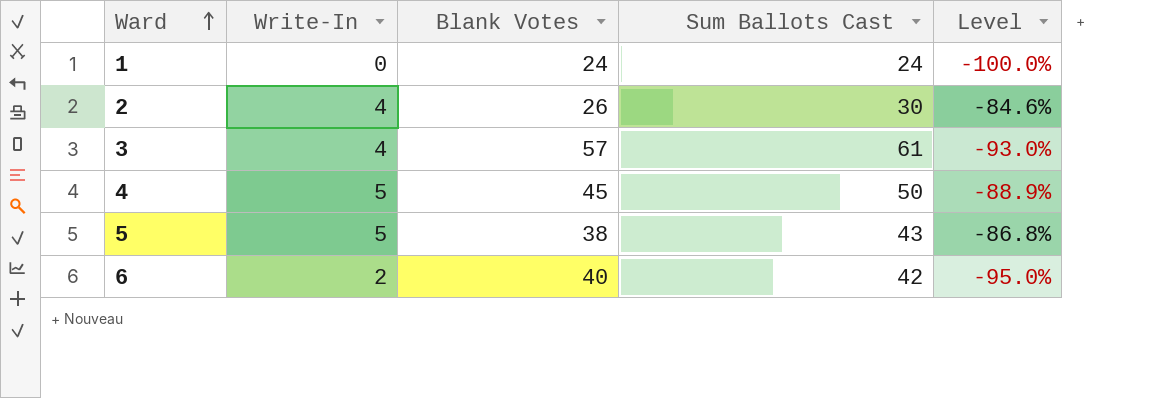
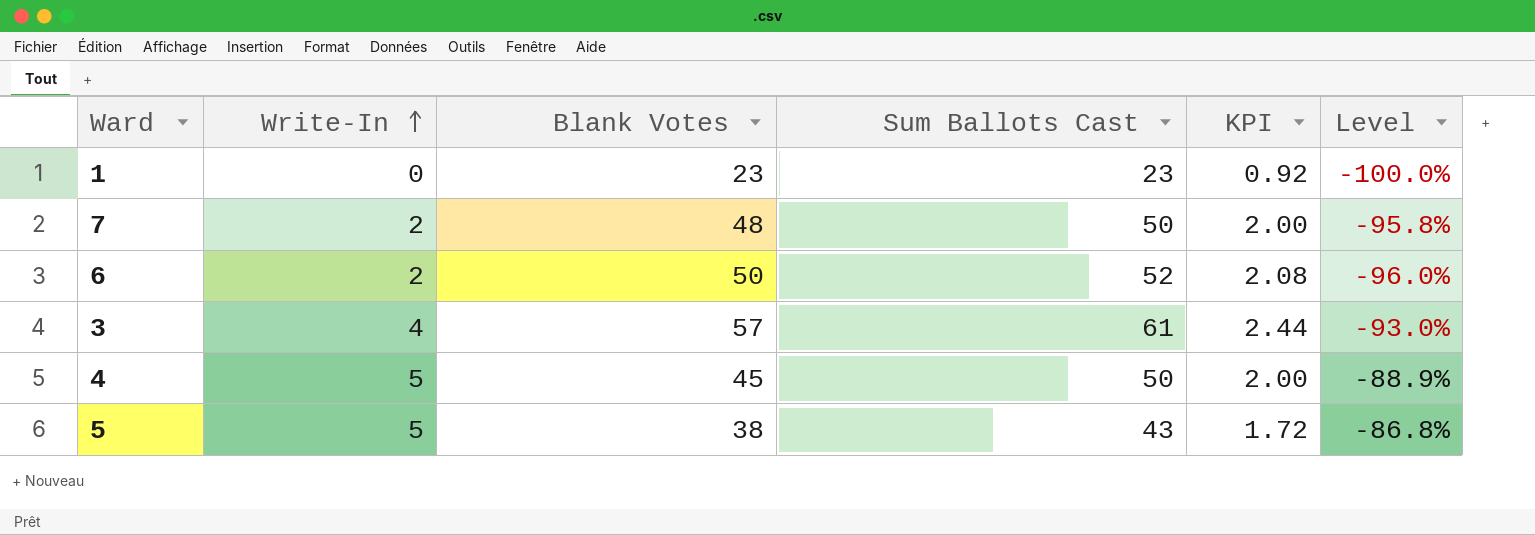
row order: Ward ascending -> Write-In ascending
column KPI | formula: none -> [Sum Ballots Cast] * 0.04
row 2: 4 | 26 | 30 | -84.6% -> none
1 | Blank Votes: 24 -> 23
1 | Sum Ballots Cast: 24 -> 23
row 7: none -> 2 | 48 | 50 | 2.00 | -95.8%
6 | Blank Votes: 40 -> 50
6 | Sum Ballots Cast: 42 -> 52
6 | Level: -95.0% -> -96.0%

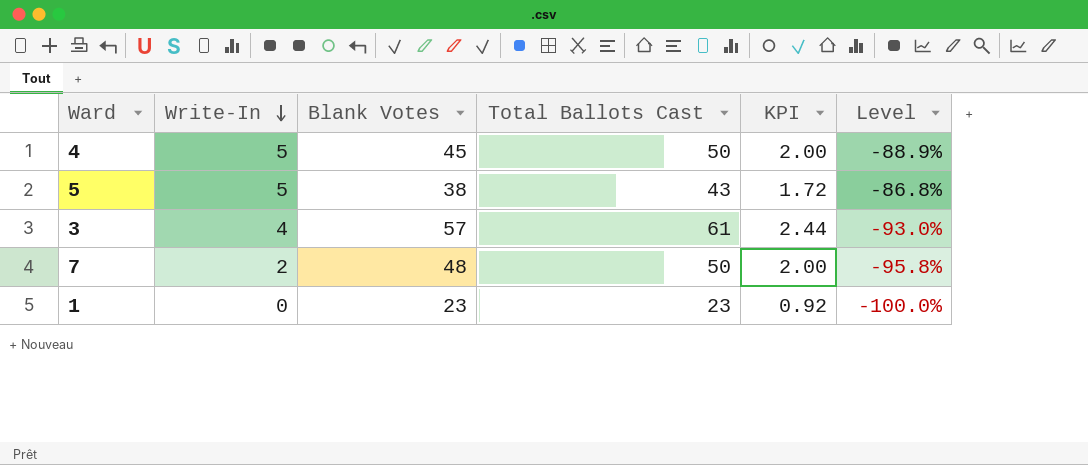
row order: Write-In ascending -> Write-In descending
column name: Sum Ballots Cast -> Total Ballots Cast
row 6: 2 | 50 | 52 | 2.08 | -96.0% -> none

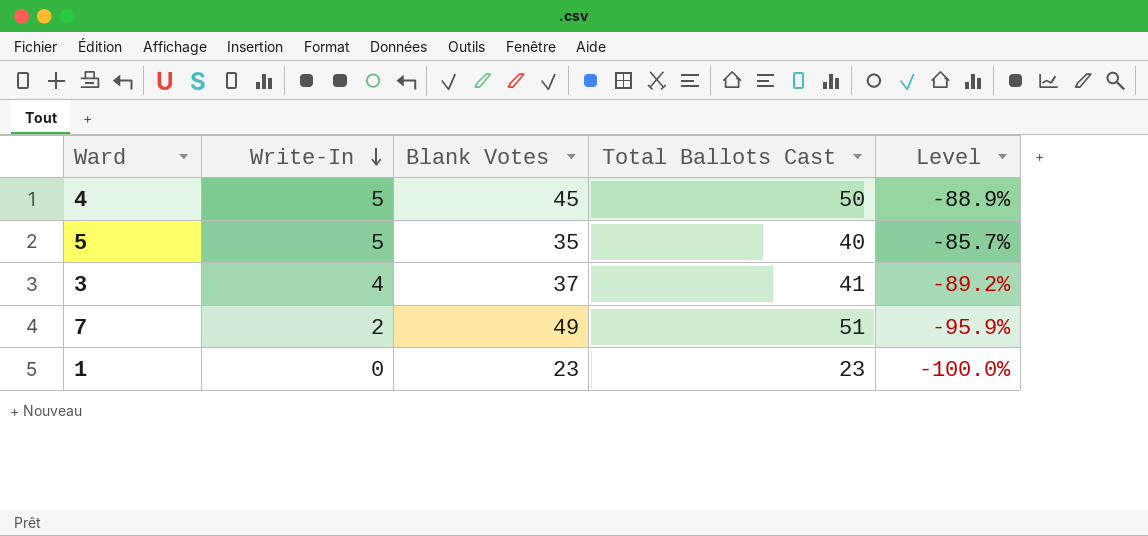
column KPI | formula: [Total Ballots Cast] * 0.04 -> none
5 | Blank Votes: 38 -> 35
5 | Total Ballots Cast: 43 -> 40
5 | Level: -86.8% -> -85.7%
3 | Blank Votes: 57 -> 37
3 | Total Ballots Cast: 61 -> 41
3 | Level: -93.0% -> -89.2%
7 | Blank Votes: 48 -> 49
7 | Total Ballots Cast: 50 -> 51
7 | Level: -95.8% -> -95.9%

